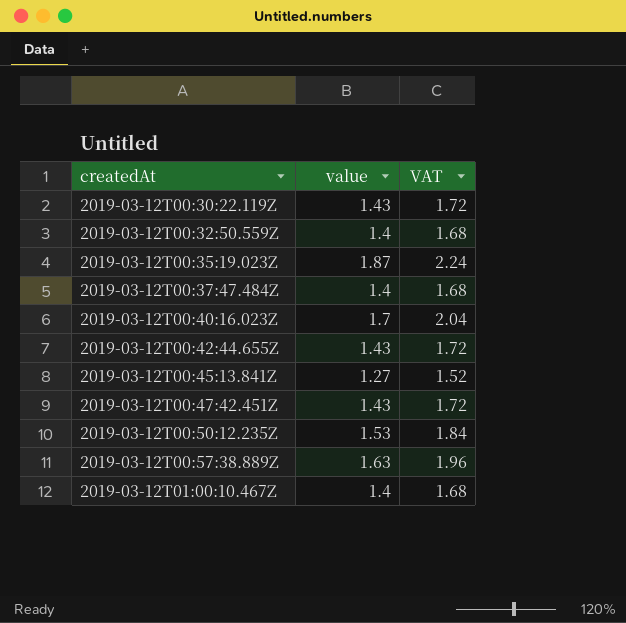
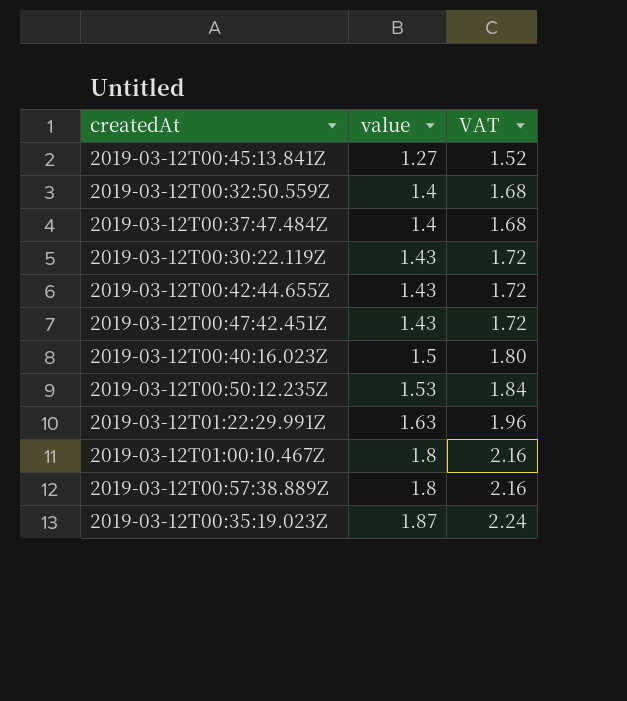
row order: createdAt ascending -> value ascending
2019-03-12T00:40:16.023Z | value: 1.7 -> 1.5
2019-03-12T00:40:16.023Z | VAT: 2.04 -> 1.80
row 2019-03-12T01:22:29.991Z: none -> 1.63 | 1.96
2019-03-12T01:00:10.467Z | value: 1.4 -> 1.8
2019-03-12T01:00:10.467Z | VAT: 1.68 -> 2.16
2019-03-12T00:57:38.889Z | value: 1.63 -> 1.8
2019-03-12T00:57:38.889Z | VAT: 1.96 -> 2.16

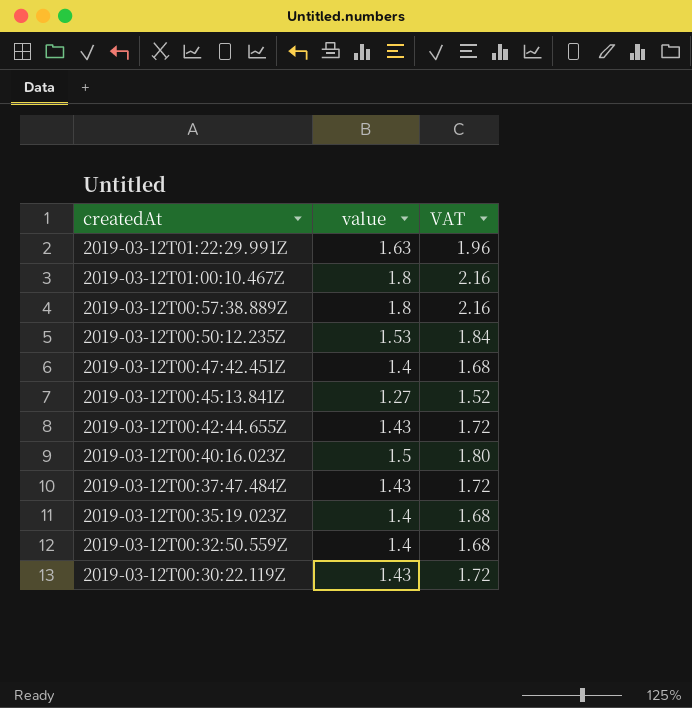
row order: value ascending -> createdAt descending
2019-03-12T00:47:42.451Z | value: 1.43 -> 1.4
2019-03-12T00:47:42.451Z | VAT: 1.72 -> 1.68
2019-03-12T00:37:47.484Z | value: 1.4 -> 1.43
2019-03-12T00:37:47.484Z | VAT: 1.68 -> 1.72
2019-03-12T00:35:19.023Z | value: 1.87 -> 1.4
2019-03-12T00:35:19.023Z | VAT: 2.24 -> 1.68

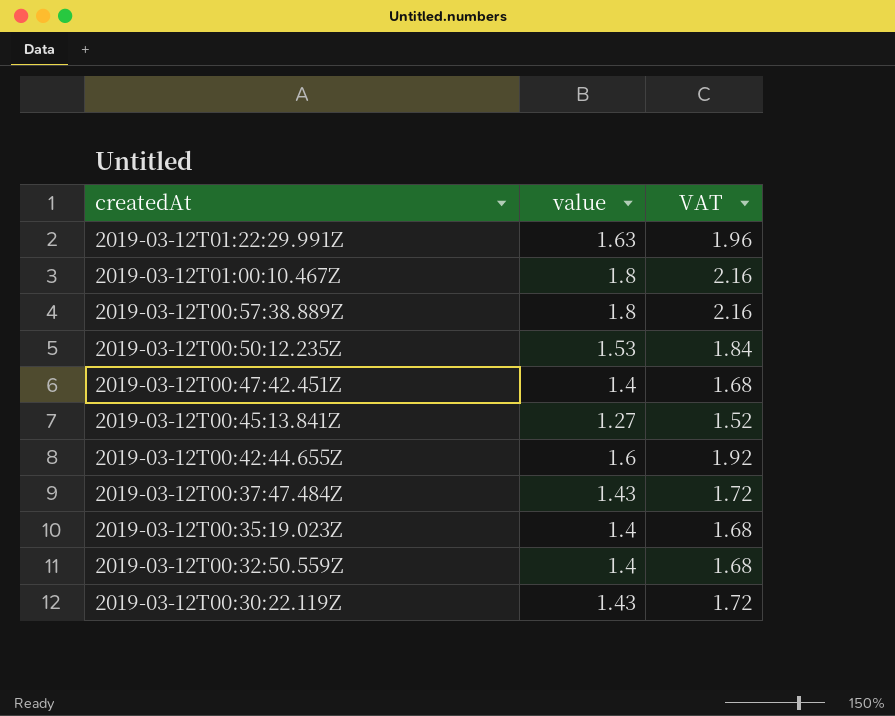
row 2019-03-12T00:40:16.023Z: 1.5 | 1.80 -> none
2019-03-12T00:42:44.655Z | value: 1.43 -> 1.6
2019-03-12T00:42:44.655Z | VAT: 1.72 -> 1.92

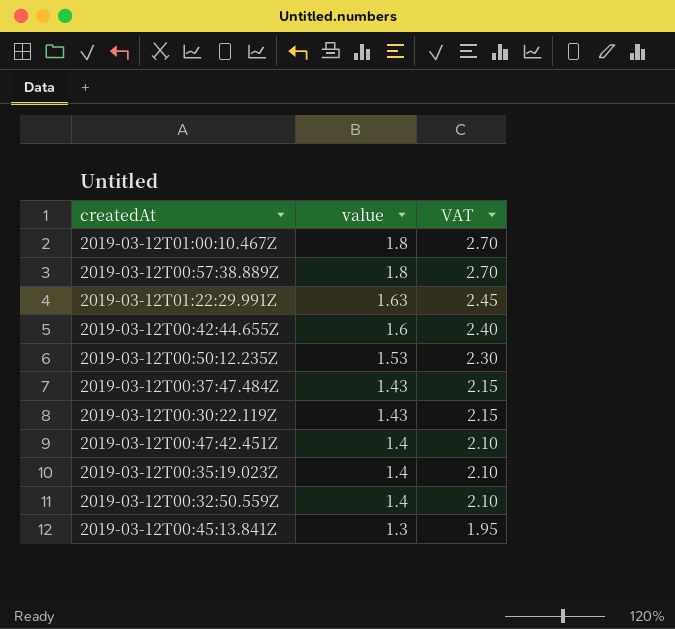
row order: createdAt descending -> value descending
column VAT | formula: [value] * 1.2 -> [value] * 1.5
2019-03-12T00:45:13.841Z | value: 1.27 -> 1.3

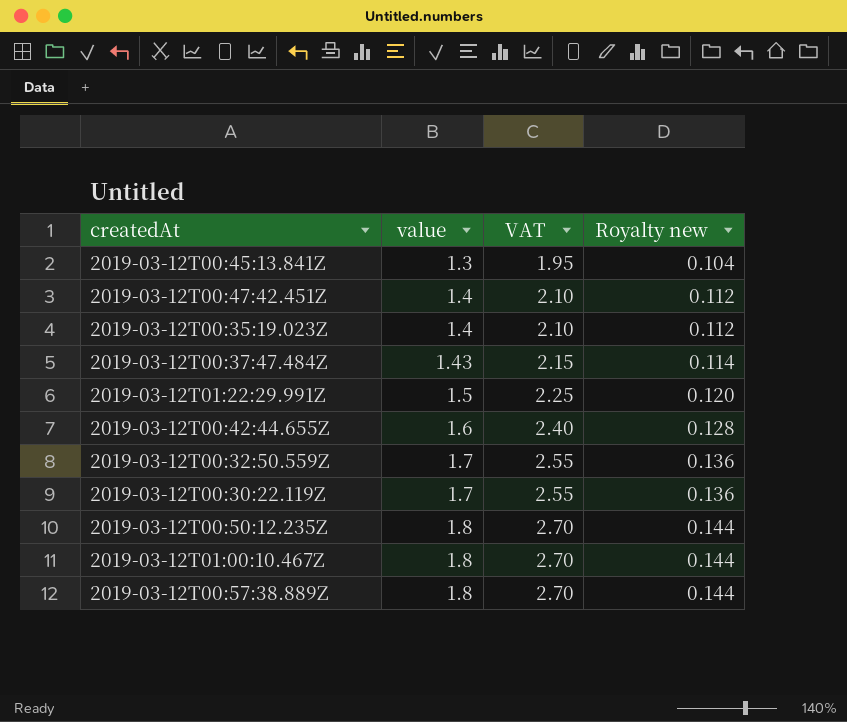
row order: value descending -> value ascending
column Royalty new | formula: none -> [value] * 0.08
2019-03-12T01:22:29.991Z | value: 1.63 -> 1.5
2019-03-12T01:22:29.991Z | VAT: 2.45 -> 2.25
2019-03-12T00:32:50.559Z | value: 1.4 -> 1.7
2019-03-12T00:32:50.559Z | VAT: 2.10 -> 2.55
2019-03-12T00:30:22.119Z | value: 1.43 -> 1.7
2019-03-12T00:30:22.119Z | VAT: 2.15 -> 2.55
2019-03-12T00:50:12.235Z | value: 1.53 -> 1.8
2019-03-12T00:50:12.235Z | VAT: 2.30 -> 2.70

